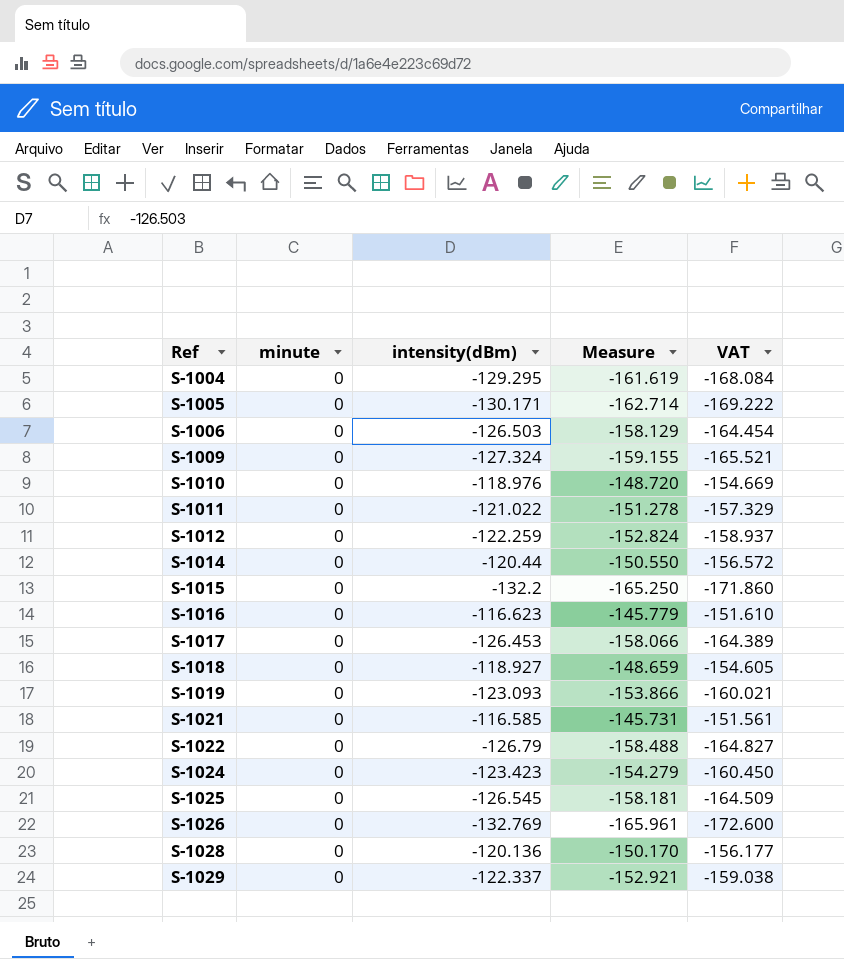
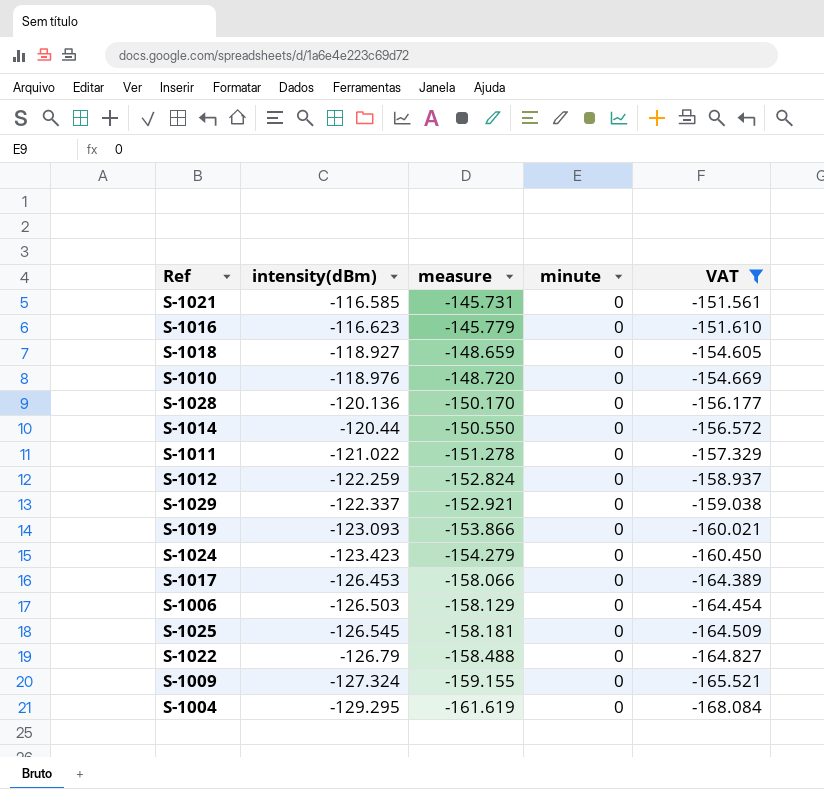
filter: none -> VAT >= -168.084
row order: Ref ascending -> intensity(dBm) descending
column name: Measure -> measure
column minute | position: 2 -> 4

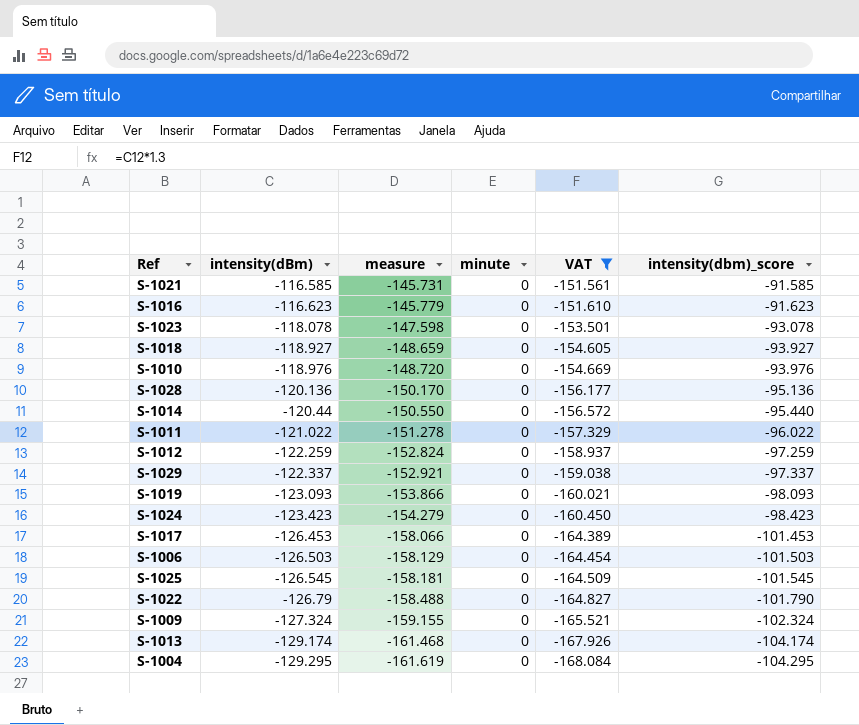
column intensity(dbm)_score | formula: none -> [intensity(dBm)] + 25
row S-1023: none -> -118.078 | -147.598 | 0 | -153.501 | -93.078
row S-1013: none -> -129.174 | -161.468 | 0 | -167.926 | -104.174

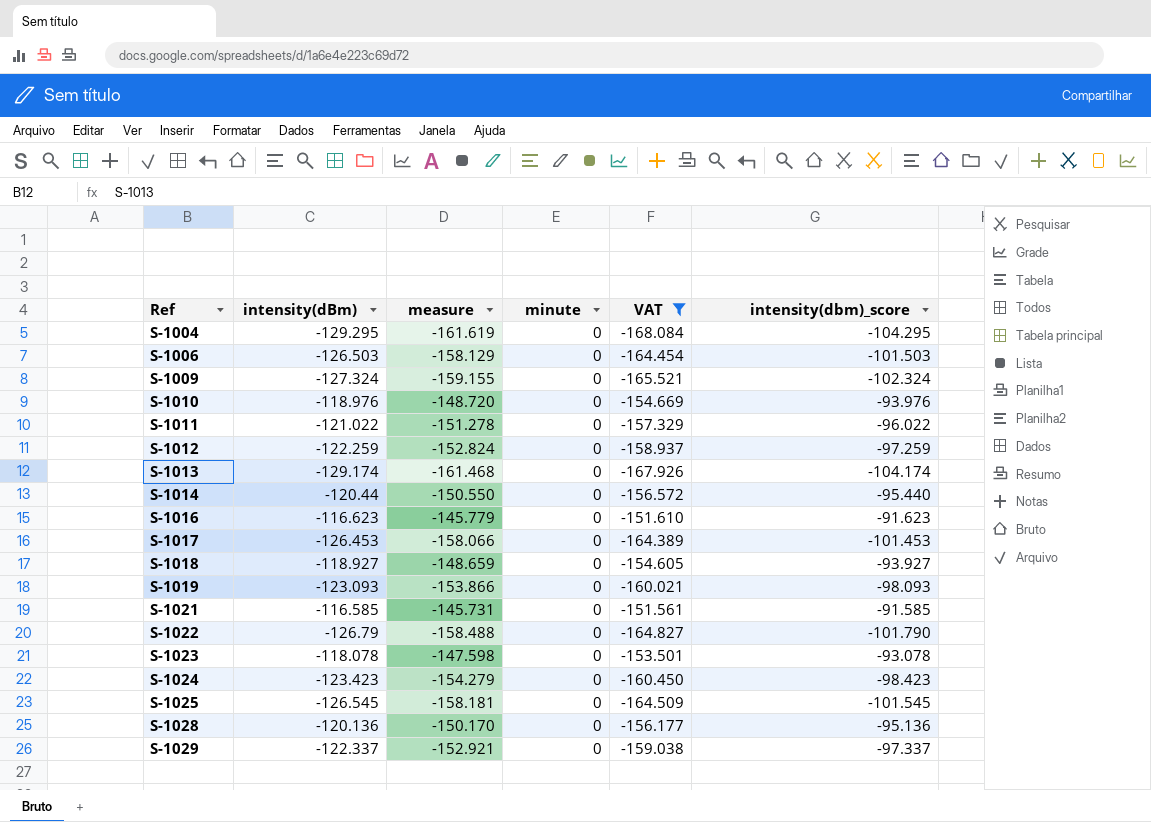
row order: intensity(dBm) descending -> Ref ascending

